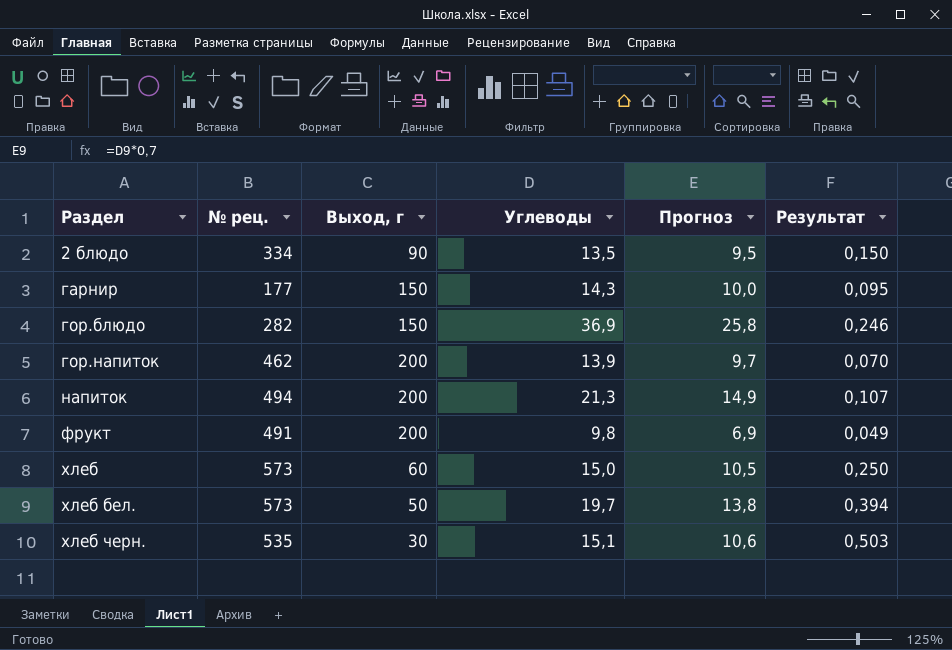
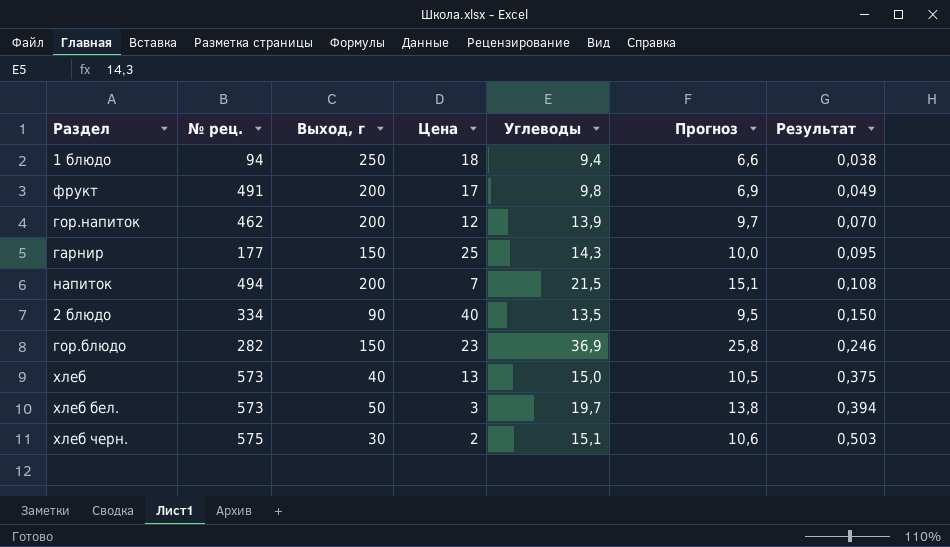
row order: Раздел ascending -> Результат ascending
column Цена | position: none -> 4
row 1 блюдо: none -> 94 | 250 | 18 | 9,4 | 6,6 | 0,038
напиток | Углеводы: 21,3 -> 21,5
напиток | Прогноз: 14,9 -> 15,1
напиток | Результат: 0,107 -> 0,108
хлеб | Выход, г: 60 -> 40
хлеб | Результат: 0,250 -> 0,375
хлеб черн. | № рец.: 535 -> 575

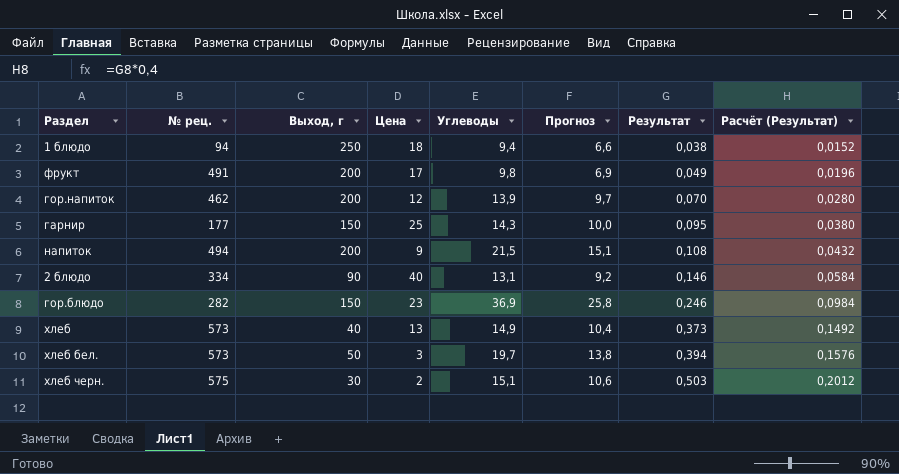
column Расчёт (Результат) | formula: none -> [Результат] * 0,4
напиток | Цена: 7 -> 9
2 блюдо | Углеводы: 13,5 -> 13,1
2 блюдо | Прогноз: 9,5 -> 9,2
2 блюдо | Результат: 0,150 -> 0,146
хлеб | Углеводы: 15,0 -> 14,9
хлеб | Прогноз: 10,5 -> 10,4
хлеб | Результат: 0,375 -> 0,373

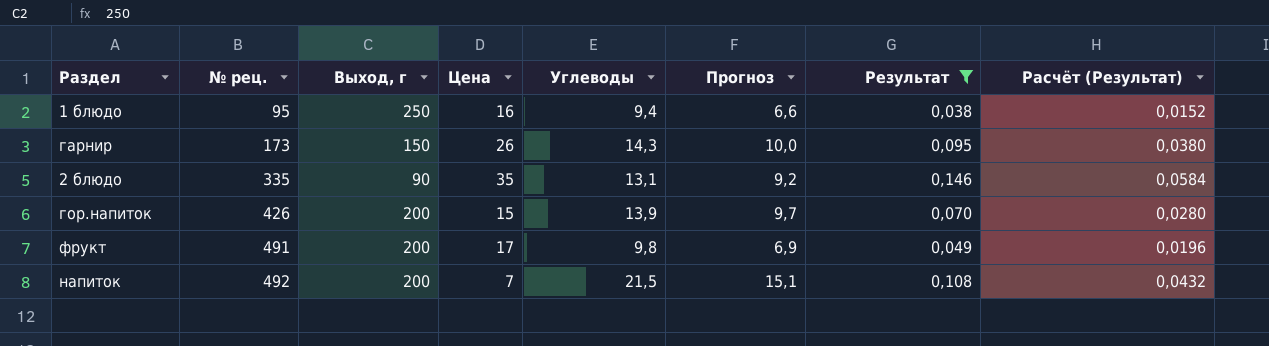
filter: none -> Результат <= 0,146
row order: Результат ascending -> № рец. ascending
1 блюдо | № рец.: 94 -> 95
1 блюдо | Цена: 18 -> 16
гарнир | № рец.: 177 -> 173
гарнир | Цена: 25 -> 26
2 блюдо | № рец.: 334 -> 335
2 блюдо | Цена: 40 -> 35
гор.напиток | № рец.: 462 -> 426
гор.напиток | Цена: 12 -> 15
напиток | № рец.: 494 -> 492
напиток | Цена: 9 -> 7

